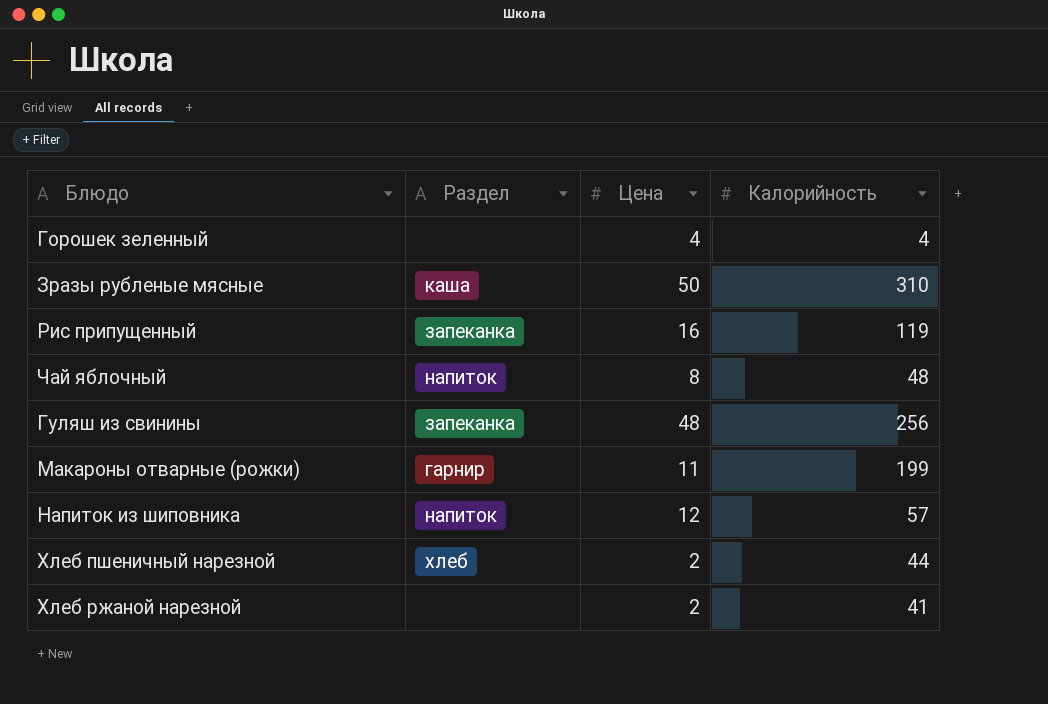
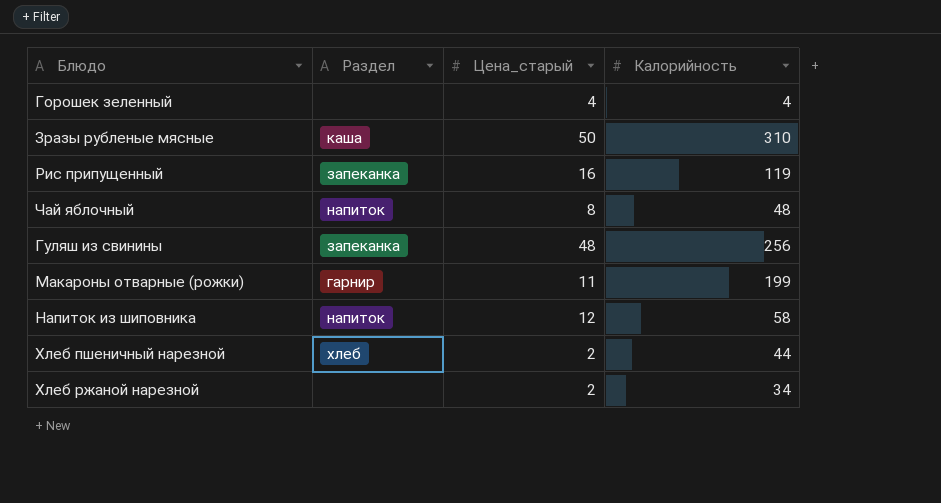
column name: Цена -> Цена_старый
Напиток из шиповника | Калорийность: 57 -> 58
Хлеб ржаной нарезной | Калорийность: 41 -> 34

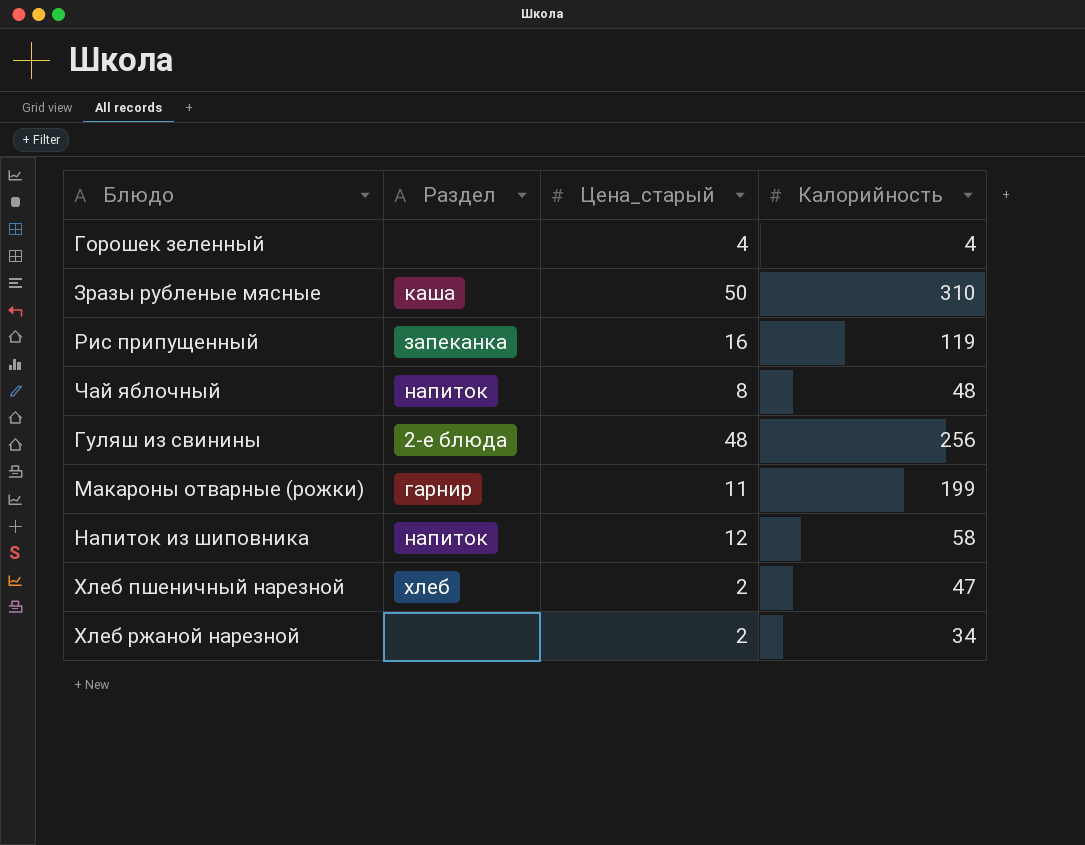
Гуляш из свинины | Раздел: запеканка -> 2-е блюда
Хлеб пшеничный нарезной | Калорийность: 44 -> 47

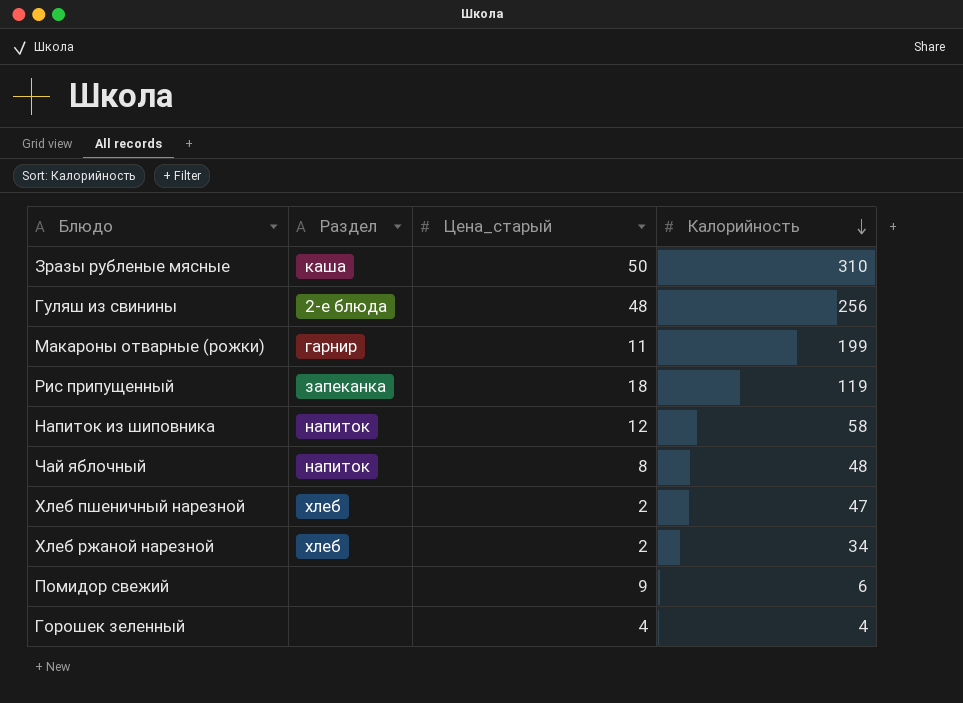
row order: none -> Калорийность descending
Рис припущенный | Цена_старый: 16 -> 18
Хлеб ржаной нарезной | Раздел: none -> хлеб
row Помидор свежий: none -> none | 9 | 6

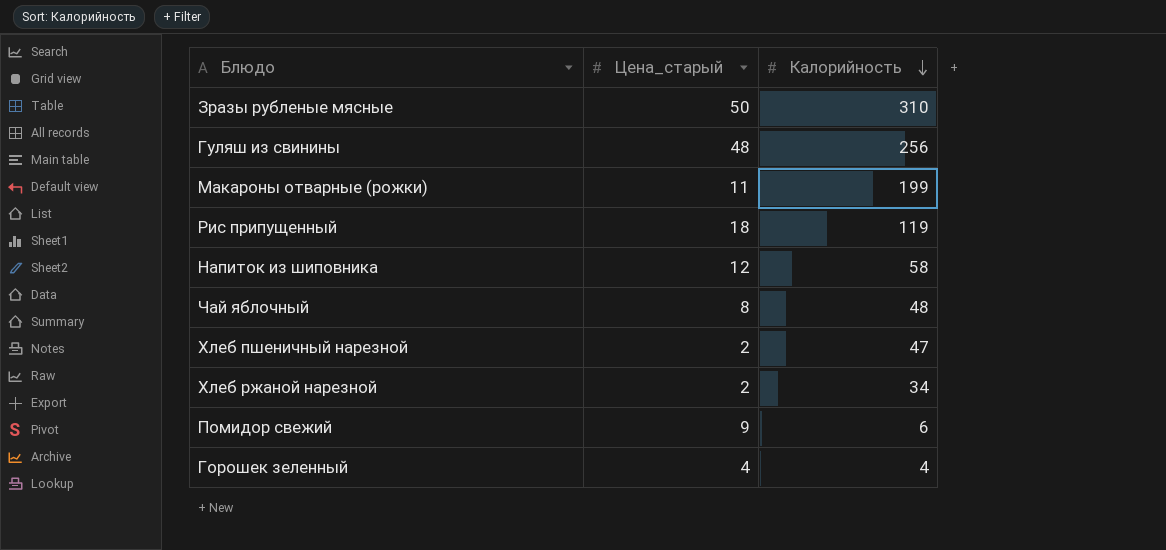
column Раздел | position: 2 -> none

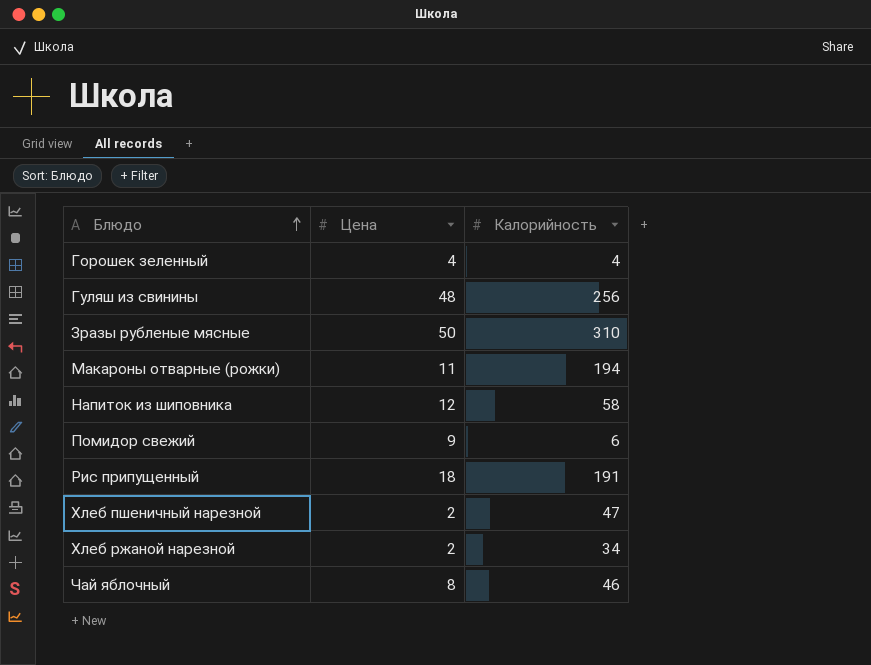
row order: Калорийность descending -> Блюдо ascending
column name: Цена_старый -> Цена
Макароны отварные (рожки) | Калорийность: 199 -> 194
Рис припущенный | Калорийность: 119 -> 191
Чай яблочный | Калорийность: 48 -> 46

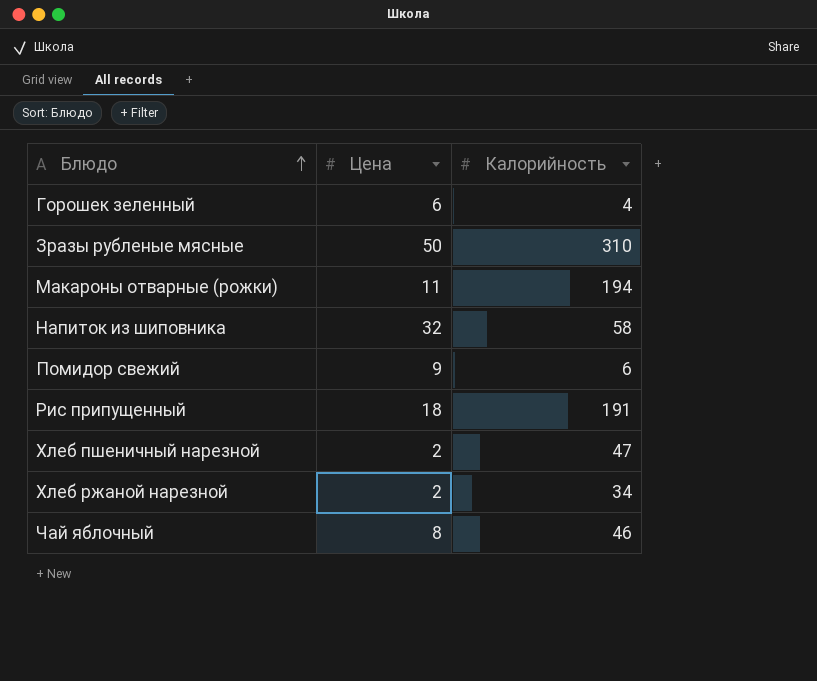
row Гуляш из свинины: 48 | 256 -> none
Горошек зеленный | Цена: 4 -> 6
Напиток из шиповника | Цена: 12 -> 32

